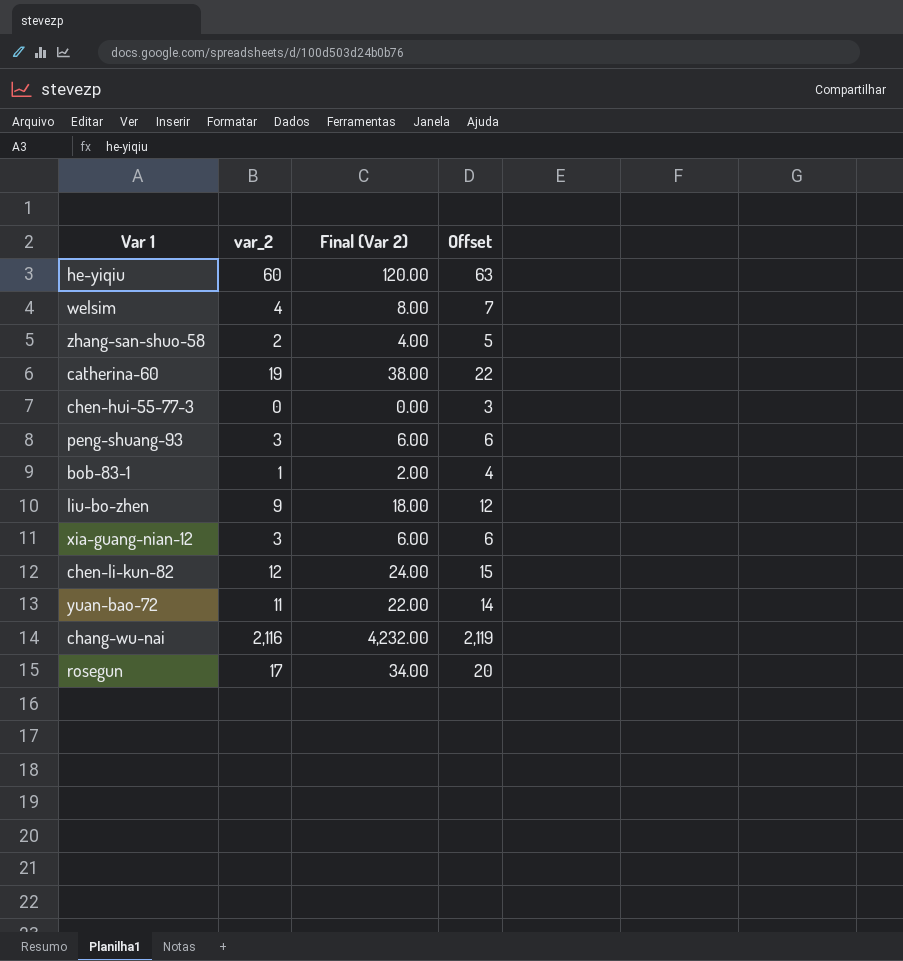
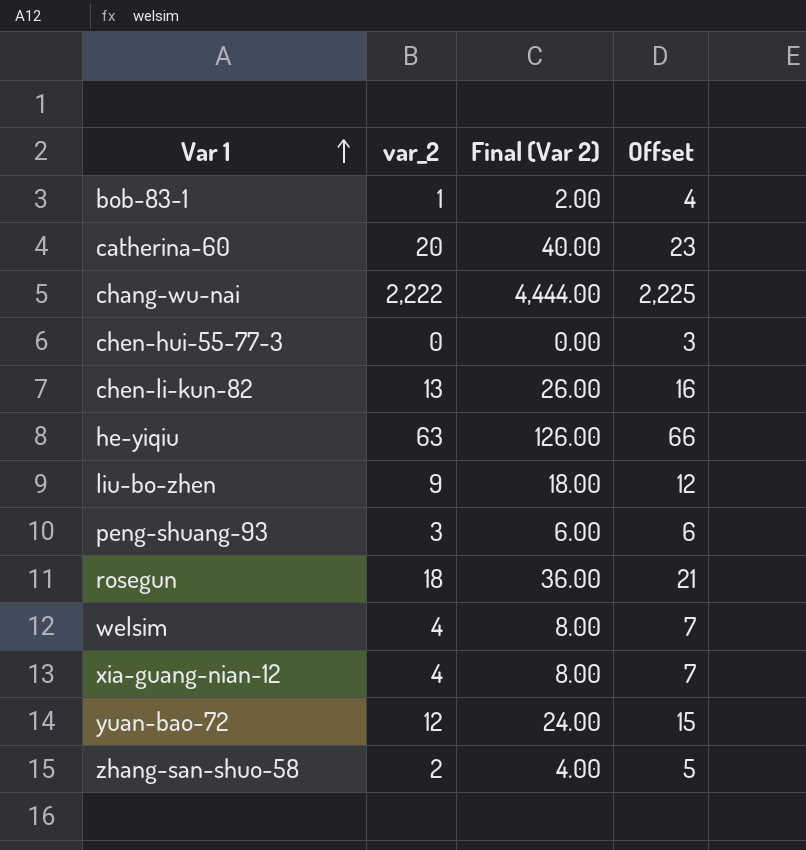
row order: none -> Var 1 ascending
catherina-60 | var_2: 19 -> 20
catherina-60 | Final (Var 2): 38.00 -> 40.00
catherina-60 | Offset: 22 -> 23
chang-wu-nai | var_2: 2,116 -> 2,222
chang-wu-nai | Final (Var 2): 4,232.00 -> 4,444.00
chang-wu-nai | Offset: 2,119 -> 2,225
chen-li-kun-82 | var_2: 12 -> 13
chen-li-kun-82 | Final (Var 2): 24.00 -> 26.00
chen-li-kun-82 | Offset: 15 -> 16
he-yiqiu | var_2: 60 -> 63
he-yiqiu | Final (Var 2): 120.00 -> 126.00
he-yiqiu | Offset: 63 -> 66
rosegun | var_2: 17 -> 18
rosegun | Final (Var 2): 34.00 -> 36.00
rosegun | Offset: 20 -> 21
xia-guang-nian-12 | var_2: 3 -> 4
xia-guang-nian-12 | Final (Var 2): 6.00 -> 8.00
xia-guang-nian-12 | Offset: 6 -> 7
yuan-bao-72 | var_2: 11 -> 12
yuan-bao-72 | Final (Var 2): 22.00 -> 24.00
yuan-bao-72 | Offset: 14 -> 15

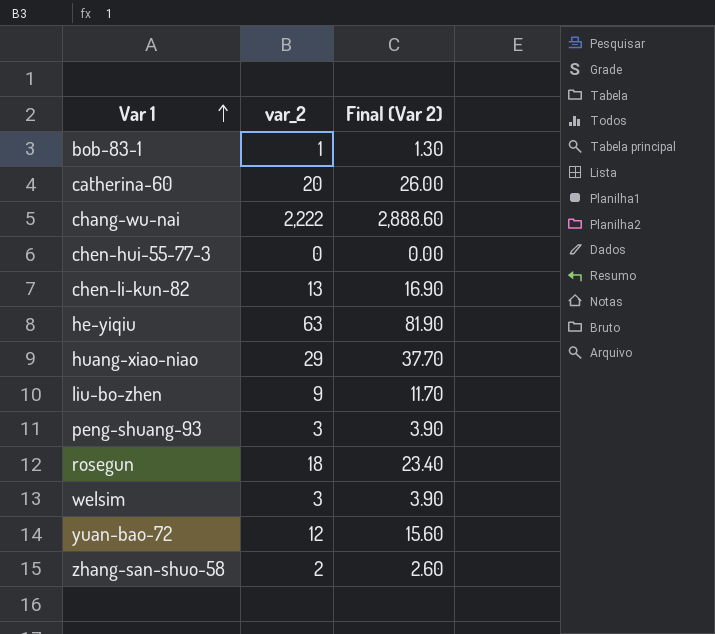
column Offset | formula: [var_2] + 3 -> none
column Final (Var 2) | formula: [var_2] * 2 -> [var_2] * 1.3
row xia-guang-nian-12: 4 | 8.00 | 7 -> none
row huang-xiao-niao: none -> 29 | 37.70
welsim | var_2: 4 -> 3

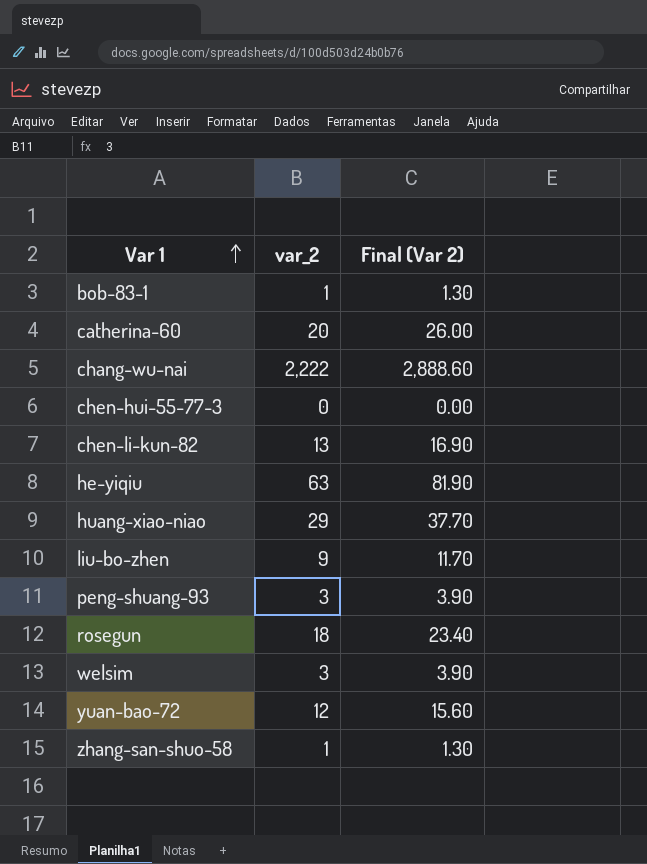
zhang-san-shuo-58 | var_2: 2 -> 1
zhang-san-shuo-58 | Final (Var 2): 2.60 -> 1.30

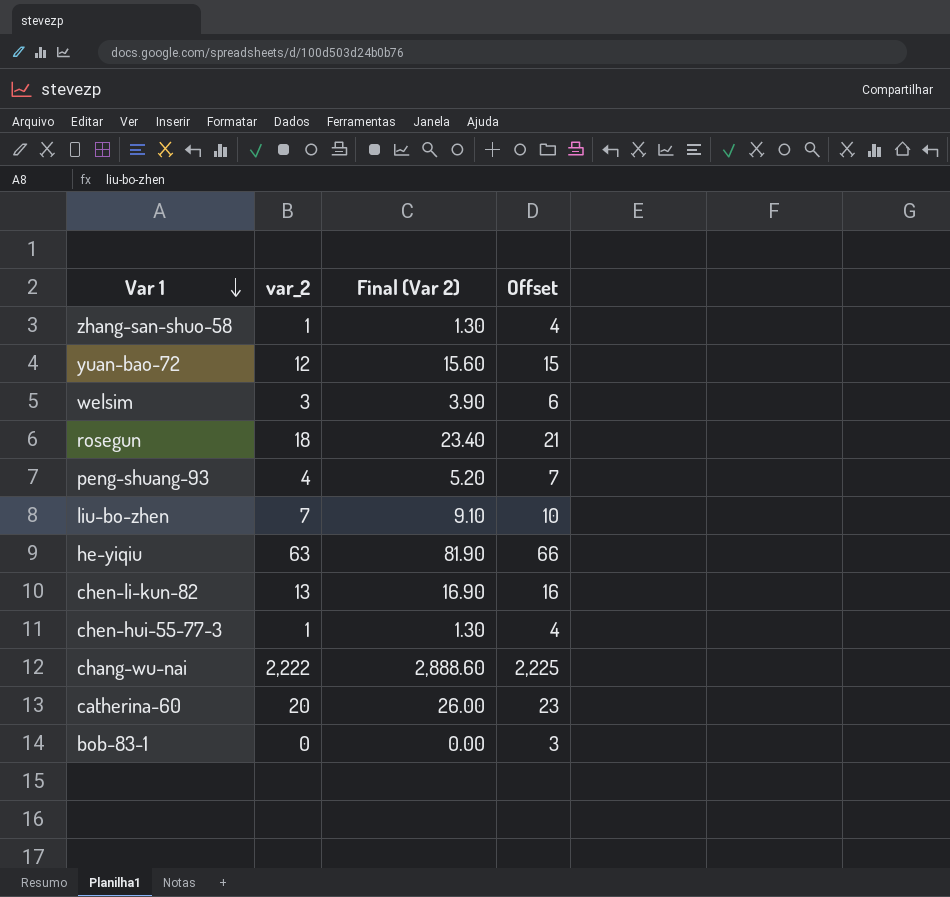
row order: Var 1 ascending -> Var 1 descending
column Offset | formula: none -> [var_2] + 3
row huang-xiao-niao: 29 | 37.70 -> none
peng-shuang-93 | var_2: 3 -> 4
peng-shuang-93 | Final (Var 2): 3.90 -> 5.20
liu-bo-zhen | var_2: 9 -> 7
liu-bo-zhen | Final (Var 2): 11.70 -> 9.10
chen-hui-55-77-3 | var_2: 0 -> 1
chen-hui-55-77-3 | Final (Var 2): 0.00 -> 1.30
bob-83-1 | var_2: 1 -> 0
bob-83-1 | Final (Var 2): 1.30 -> 0.00

